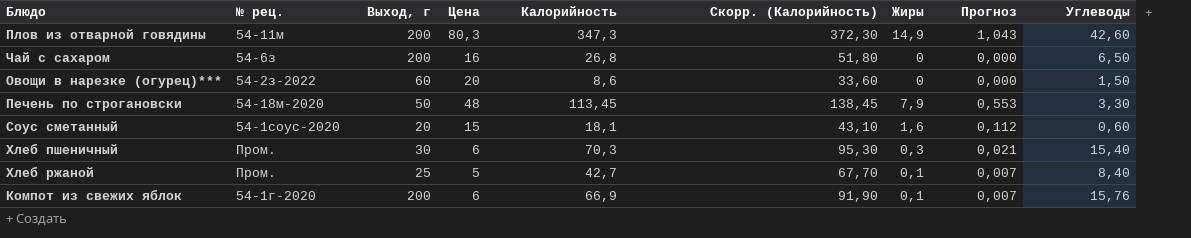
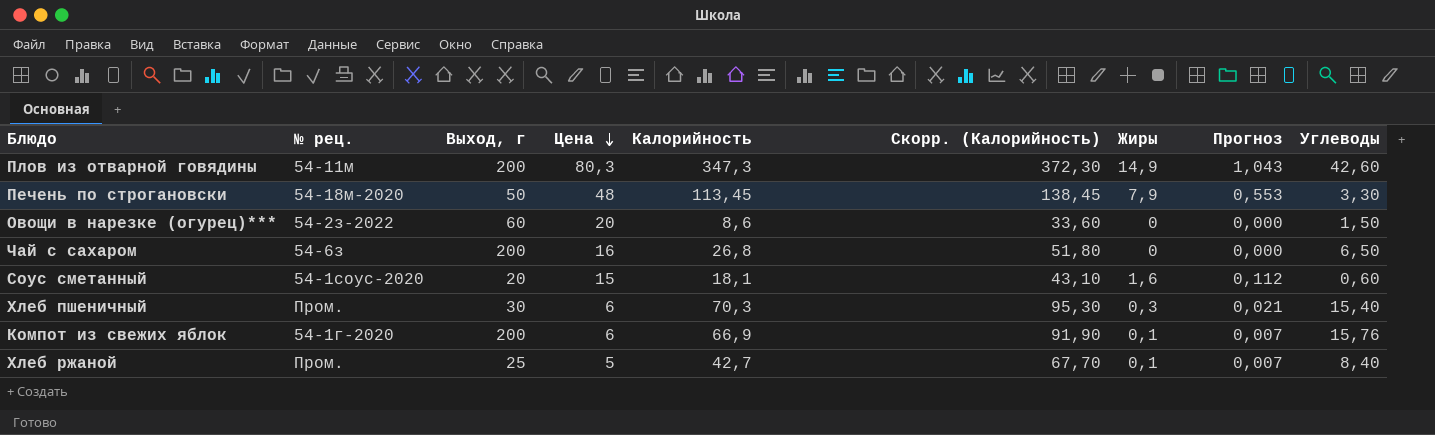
row order: none -> Цена descending

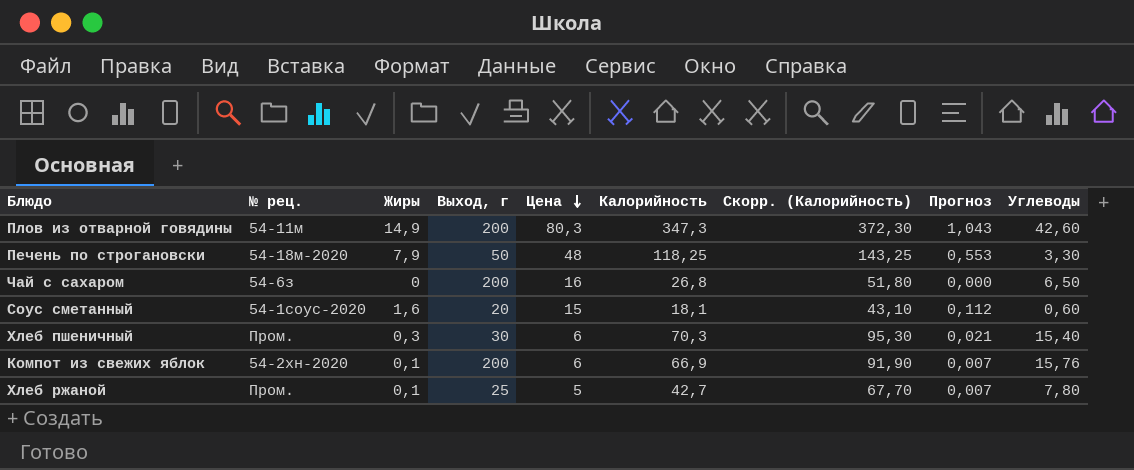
column Жиры | position: 7 -> 3
row Овощи в нарезке (огурец)***: 54-2з-2022 | 60 | 20 | 8,6 | 33,60 | 0 | 0,000 | 1,50 -> none
Печень по строгановски | Калорийность: 113,45 -> 118,25
Печень по строгановски | Скорр. (Калорийность): 138,45 -> 143,25
Компот из свежих яблок | № рец.: 54-1г-2020 -> 54-2хн-2020
Хлеб ржаной | Углеводы: 8,40 -> 7,80

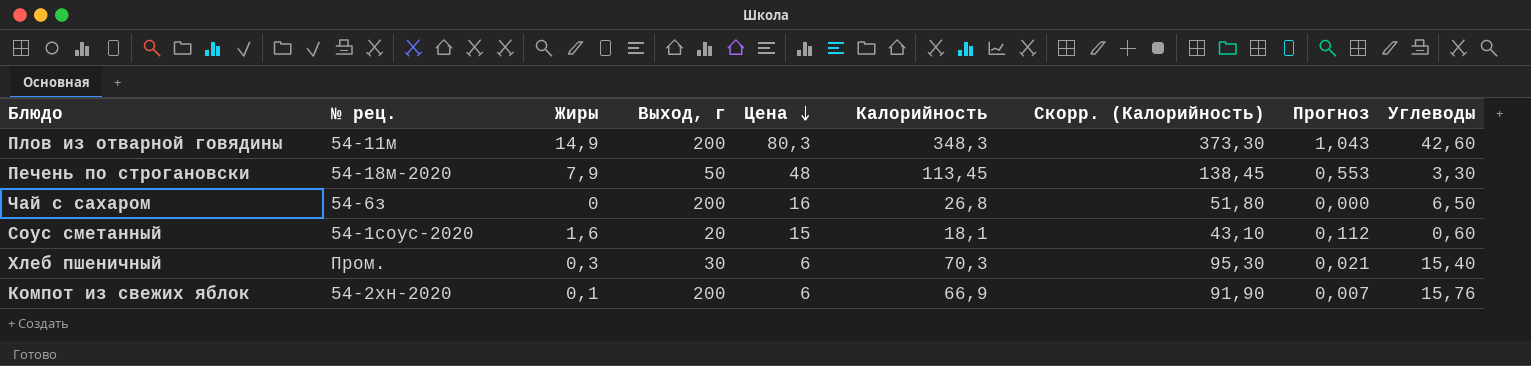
row Хлеб ржаной: Пром. | 0,1 | 25 | 5 | 42,7 | 67,70 | 0,007 | 7,80 -> none
Плов из отварной говядины | Калорийность: 347,3 -> 348,3
Плов из отварной говядины | Скорр. (Калорийность): 372,30 -> 373,30
Печень по строгановски | Калорийность: 118,25 -> 113,45
Печень по строгановски | Скорр. (Калорийность): 143,25 -> 138,45

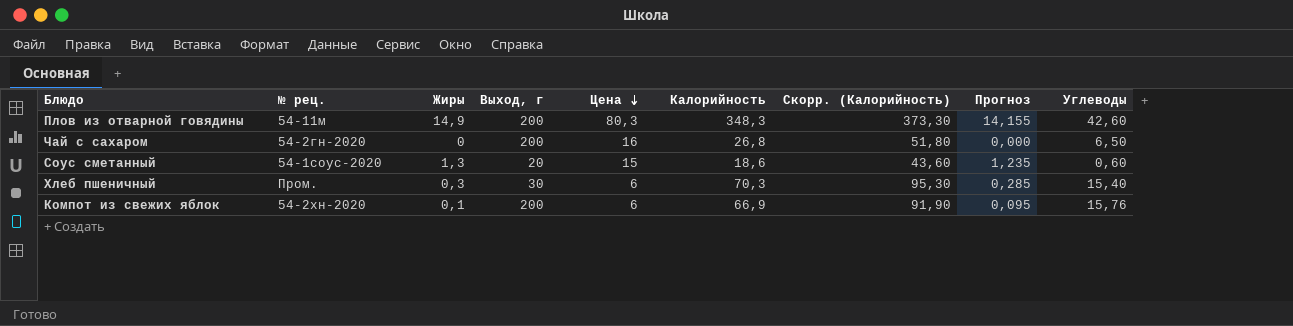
column Прогноз | formula: [Жиры] * 0,07 -> [Жиры] * 0,95
row Печень по строгановски: 54-18м-2020 | 7,9 | 50 | 48 | 113,45 | 138,45 | 0,553 | 3,30 -> none
Чай с сахаром | № рец.: 54-6з -> 54-2гн-2020
Соус сметанный | Жиры: 1,6 -> 1,3
Соус сметанный | Калорийность: 18,1 -> 18,6
Соус сметанный | Скорр. (Калорийность): 43,10 -> 43,60

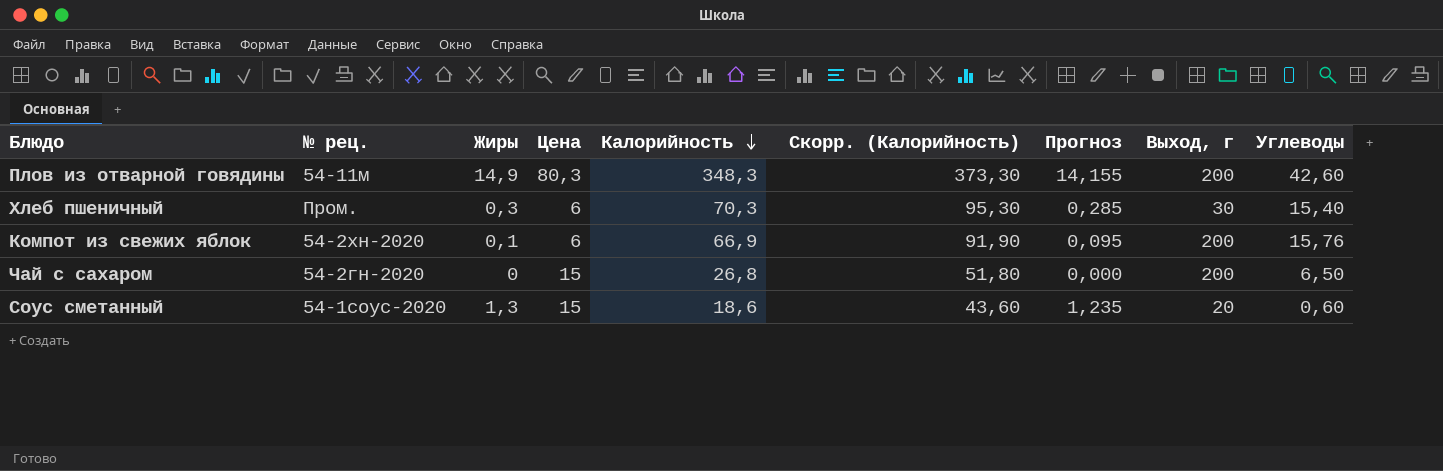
row order: Цена descending -> Калорийность descending
column Выход, г | position: 4 -> 8
Чай с сахаром | Цена: 16 -> 15

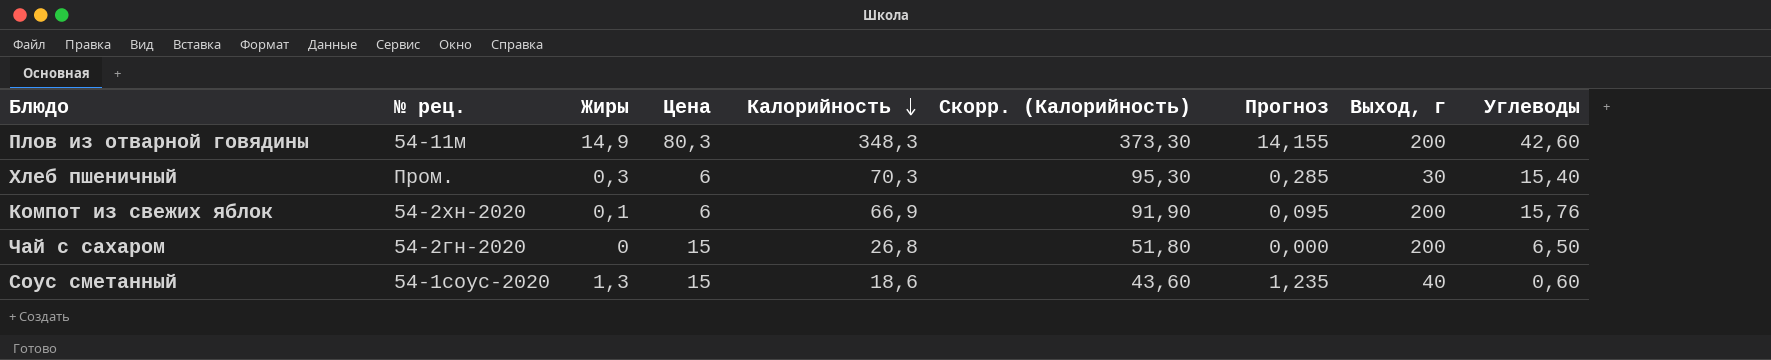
Соус сметанный | Выход, г: 20 -> 40

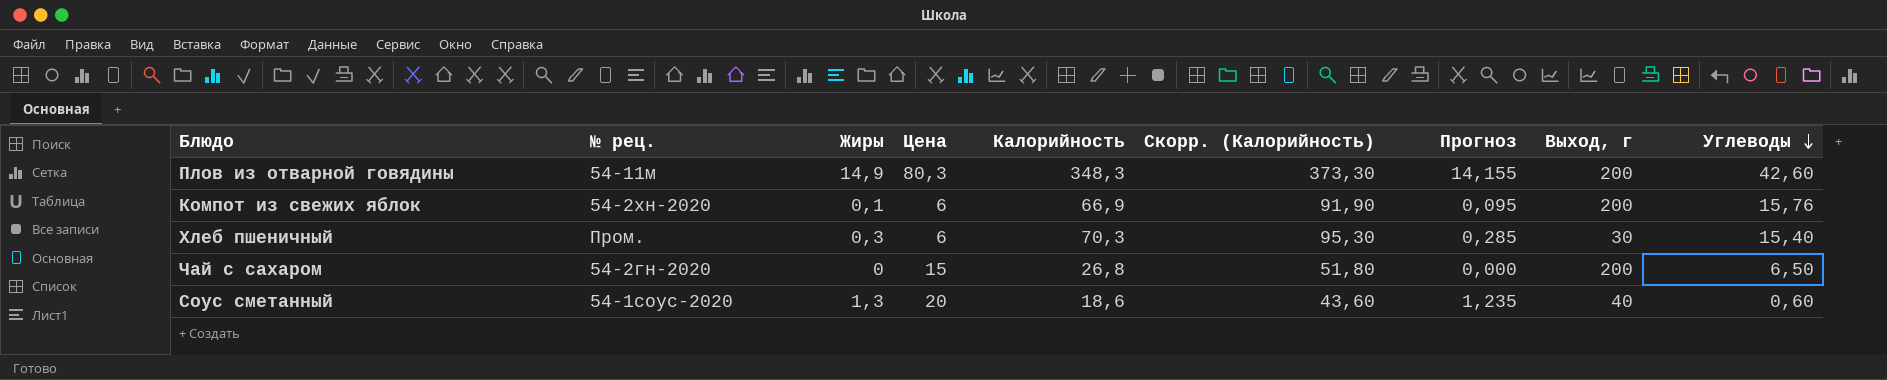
row order: Калорийность descending -> Углеводы descending
Соус сметанный | Цена: 15 -> 20

